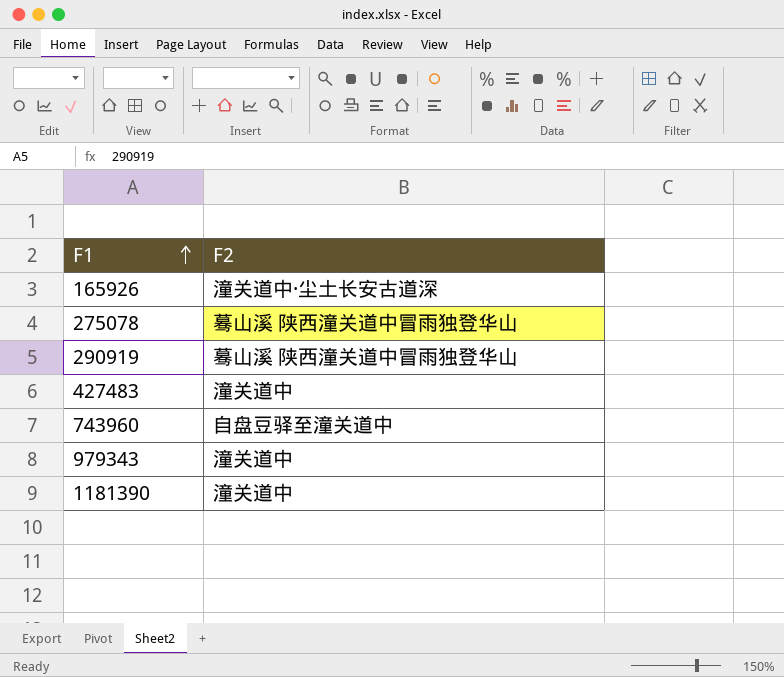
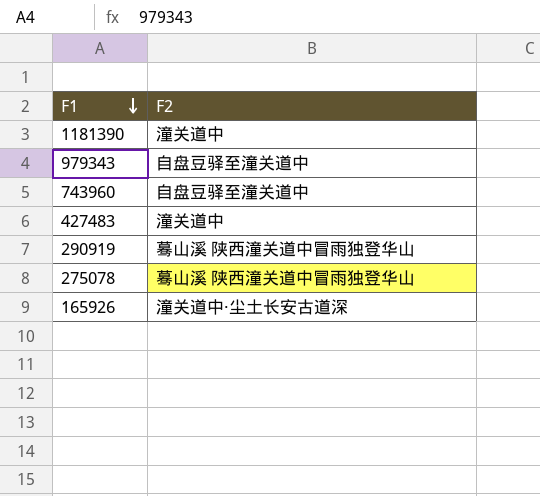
row order: F1 ascending -> F1 descending
979343 | F2: 潼关道中 -> 自盘豆驿至潼关道中

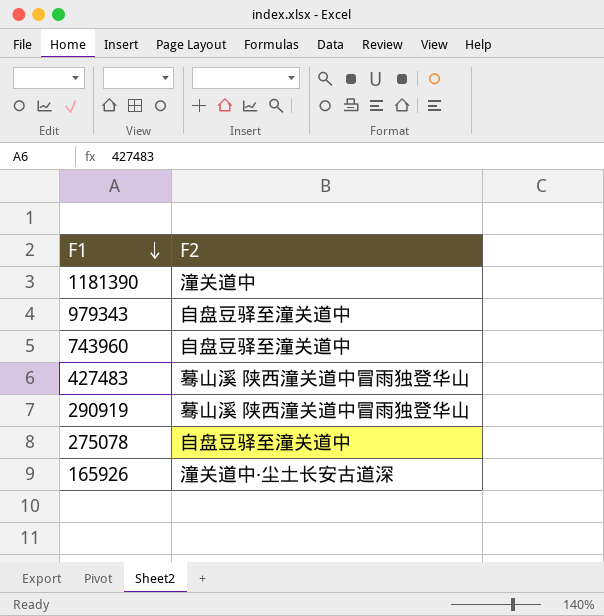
427483 | F2: 潼关道中 -> 蓦山溪 陕西潼关道中冒雨独登华山
275078 | F2: 蓦山溪 陕西潼关道中冒雨独登华山 -> 自盘豆驿至潼关道中

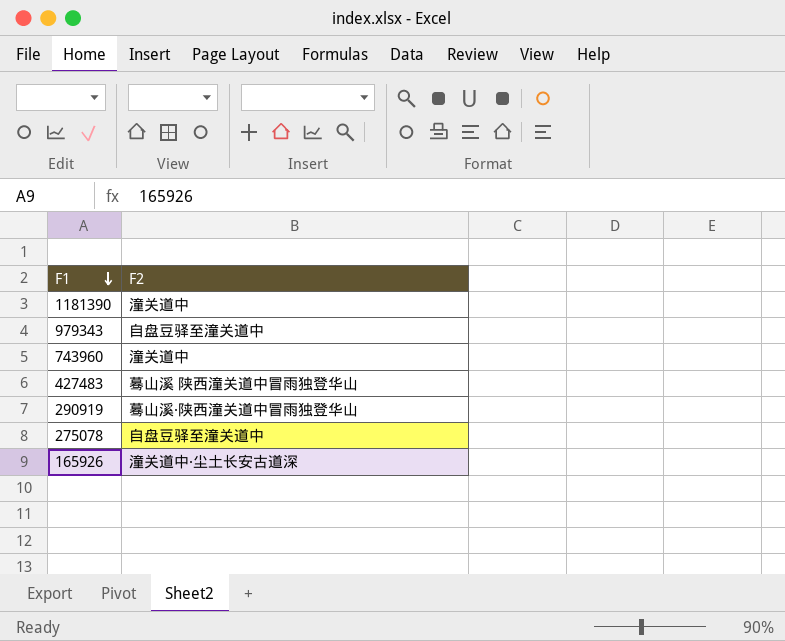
743960 | F2: 自盘豆驿至潼关道中 -> 潼关道中
290919 | F2: 蓦山溪 陕西潼关道中冒雨独登华山 -> 蓦山溪·陕西潼关道中冒雨独登华山

